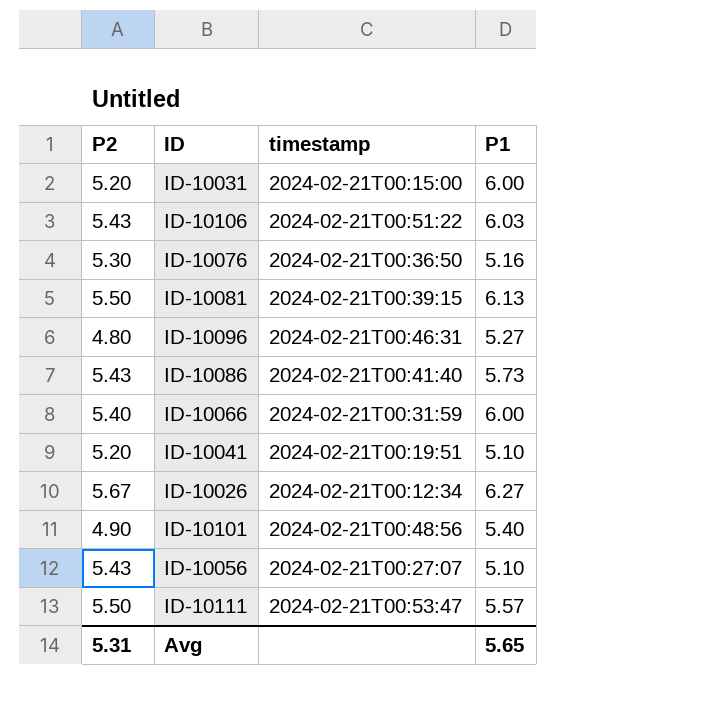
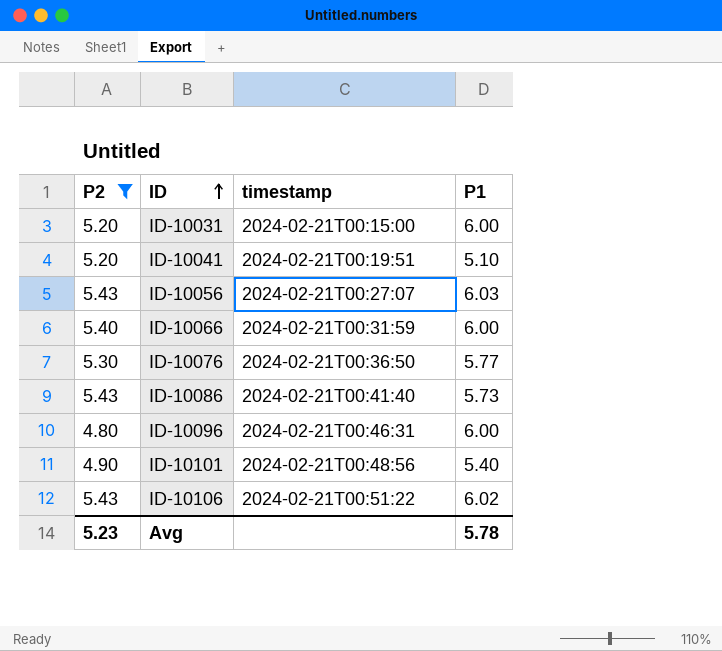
filter: none -> P2 <= 5.43
row order: none -> ID ascending
ID-10056 | P1: 5.10 -> 6.03
ID-10076 | P1: 5.16 -> 5.77
ID-10096 | P1: 5.27 -> 6.00
ID-10106 | P1: 6.03 -> 6.02
Avg | P2: 5.31 -> 5.23
Avg | P1: 5.65 -> 5.78

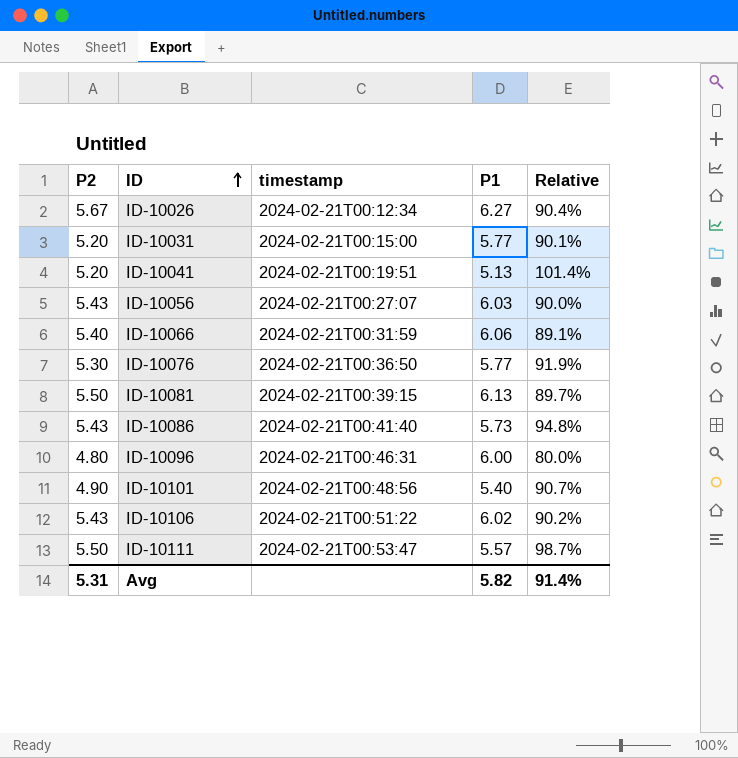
filter: P2 <= 5.43 -> none
column Relative | formula: none -> [P2] / [P1]
ID-10031 | P1: 6.00 -> 5.77
ID-10041 | P1: 5.10 -> 5.13
ID-10066 | P1: 6.00 -> 6.06
Avg | P2: 5.23 -> 5.31
Avg | P1: 5.78 -> 5.82

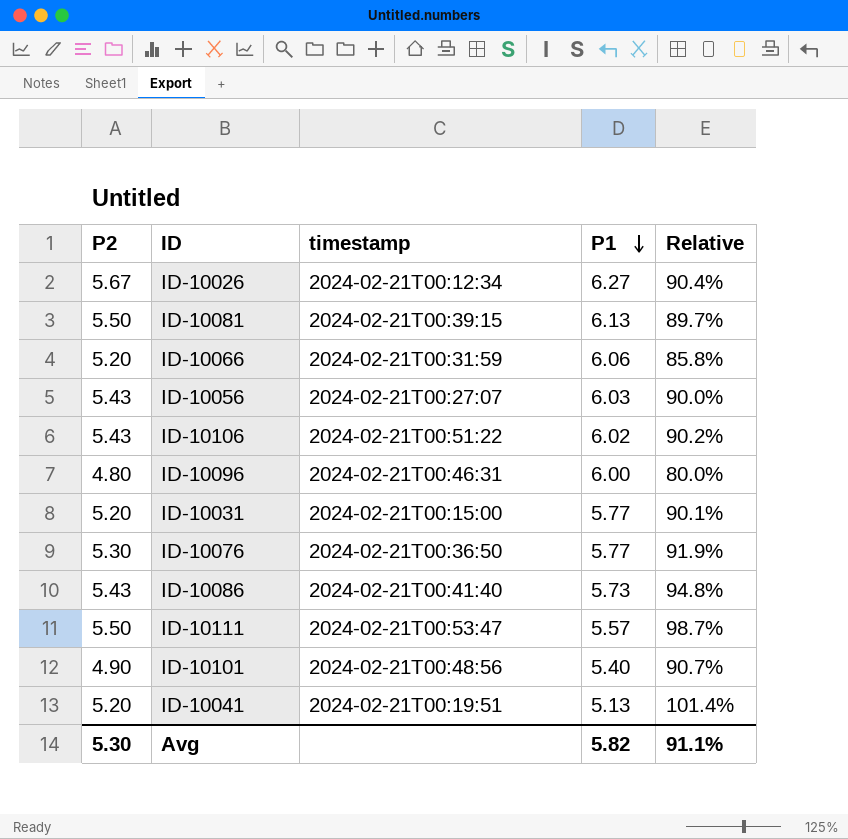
row order: ID ascending -> P1 descending
ID-10066 | P2: 5.40 -> 5.20
ID-10066 | Relative: 89.1% -> 85.8%
Avg | P2: 5.31 -> 5.30
Avg | Relative: 91.4% -> 91.1%

